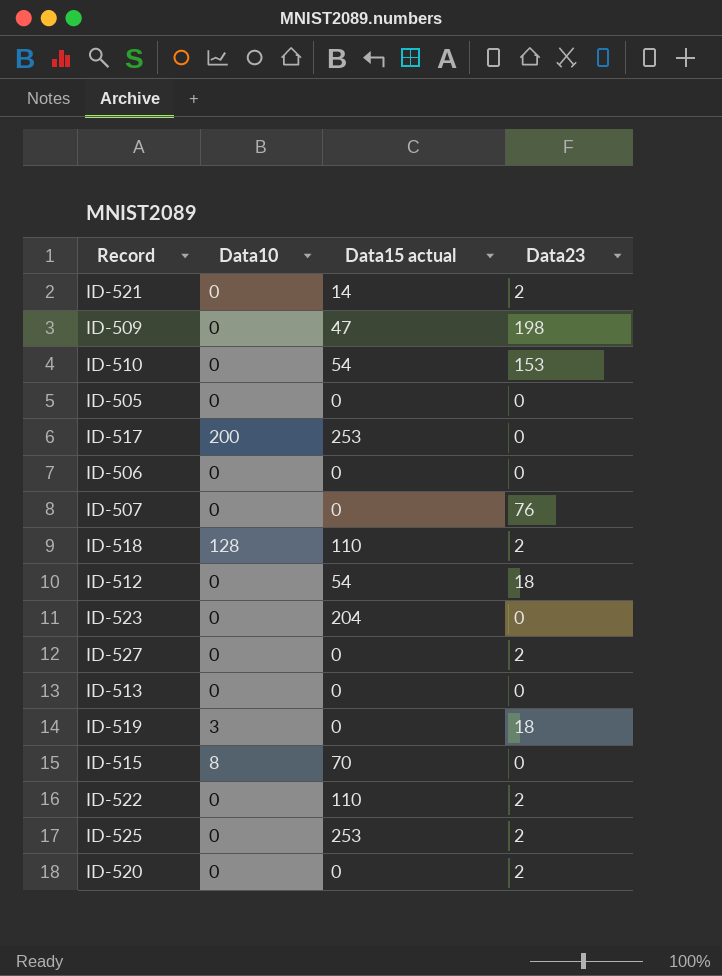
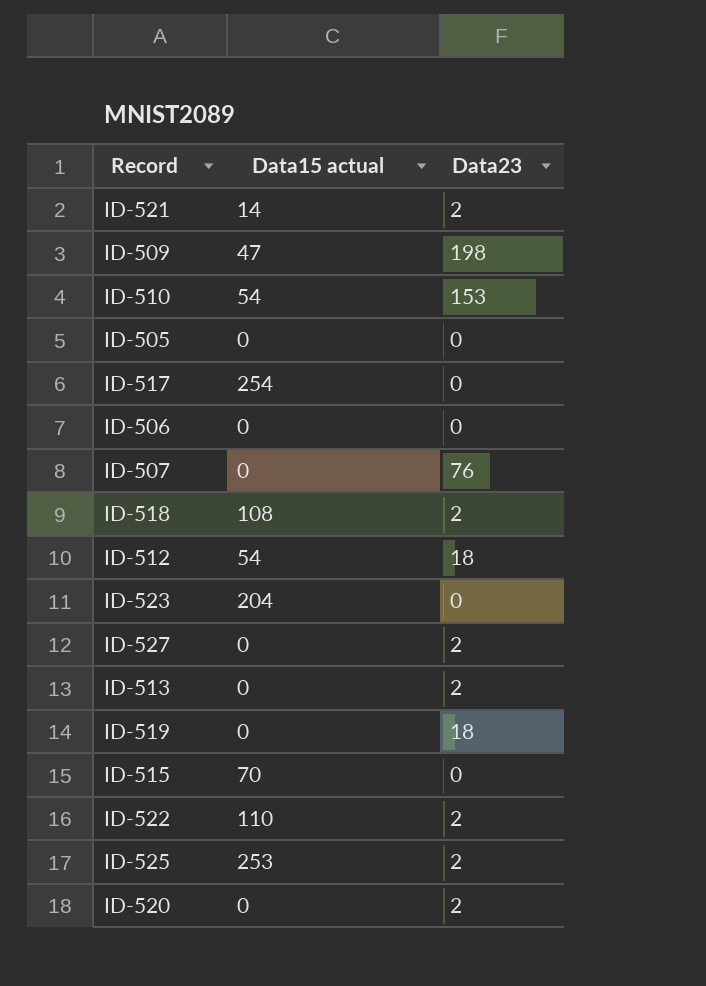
column Data10 | position: 2 -> none
ID-517 | Data15 actual: 253 -> 254
ID-518 | Data15 actual: 110 -> 108
ID-513 | Data23: 0 -> 2

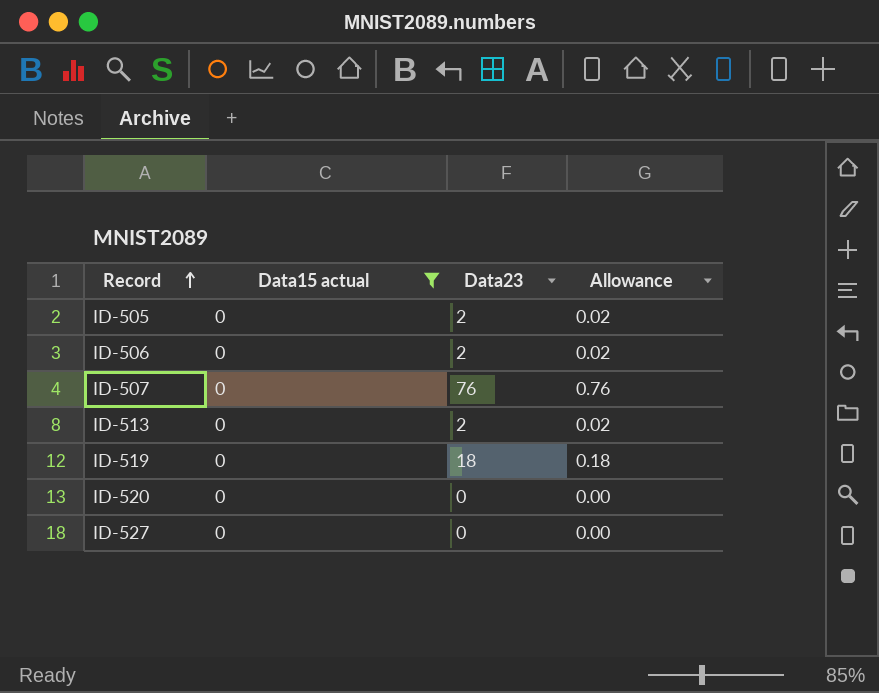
filter: none -> Data15 actual = 0
row order: none -> Record ascending
column Allowance | formula: none -> [Data23] * 0.01
ID-505 | Data23: 0 -> 2
ID-506 | Data23: 0 -> 2
ID-520 | Data23: 2 -> 0
ID-527 | Data23: 2 -> 0

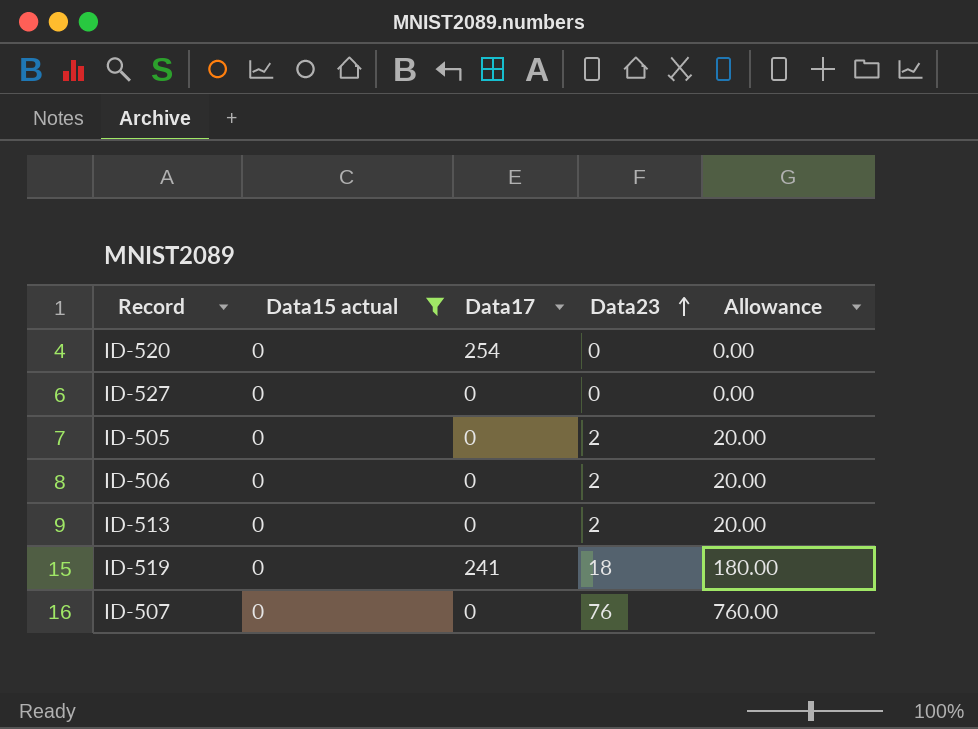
row order: Record ascending -> Data23 ascending
column Data17 | position: none -> 3
column Allowance | formula: [Data23] * 0.01 -> [Data23] * 10

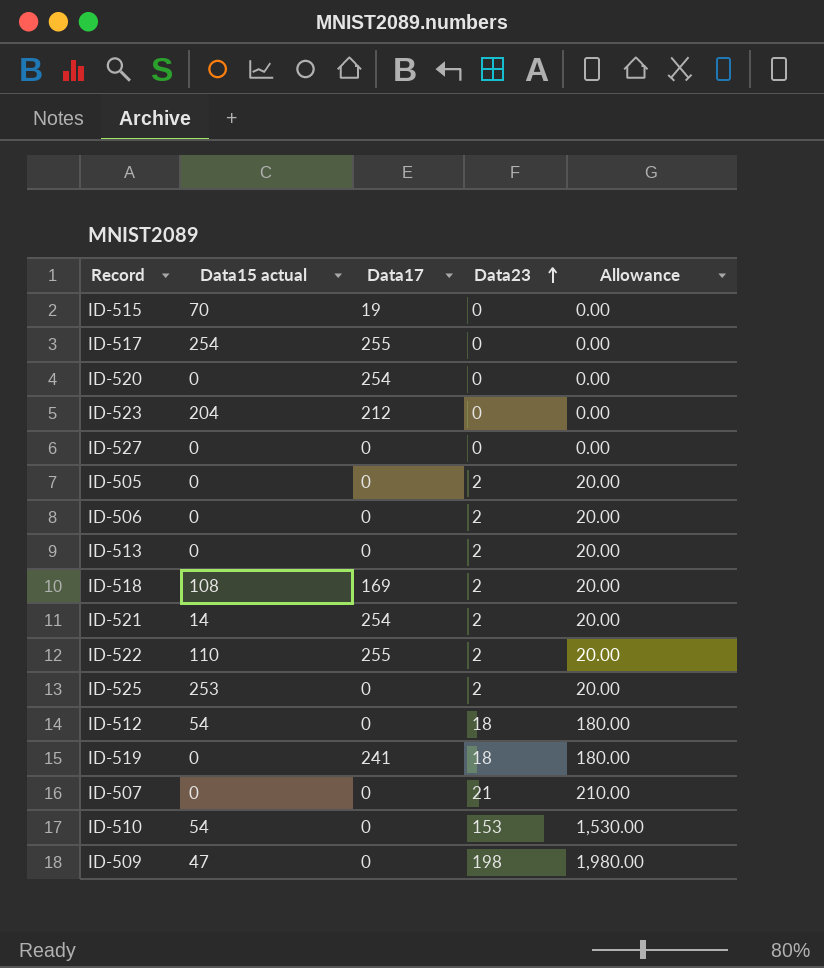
filter: Data15 actual = 0 -> none
ID-507 | Data23: 76 -> 21
ID-507 | Allowance: 760.00 -> 210.00

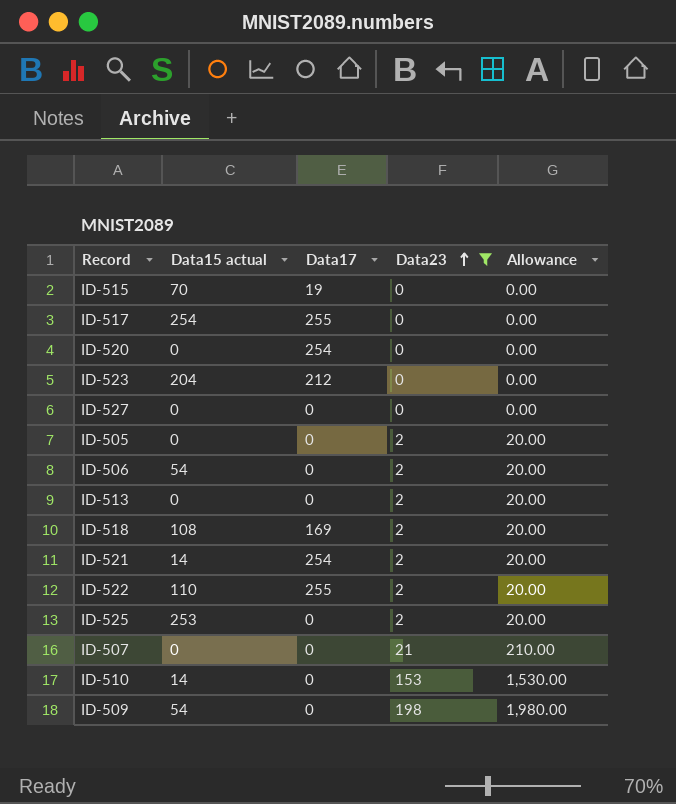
filter: none -> Data23 != 18
ID-506 | Data15 actual: 0 -> 54
ID-510 | Data15 actual: 54 -> 14
ID-509 | Data15 actual: 47 -> 54

